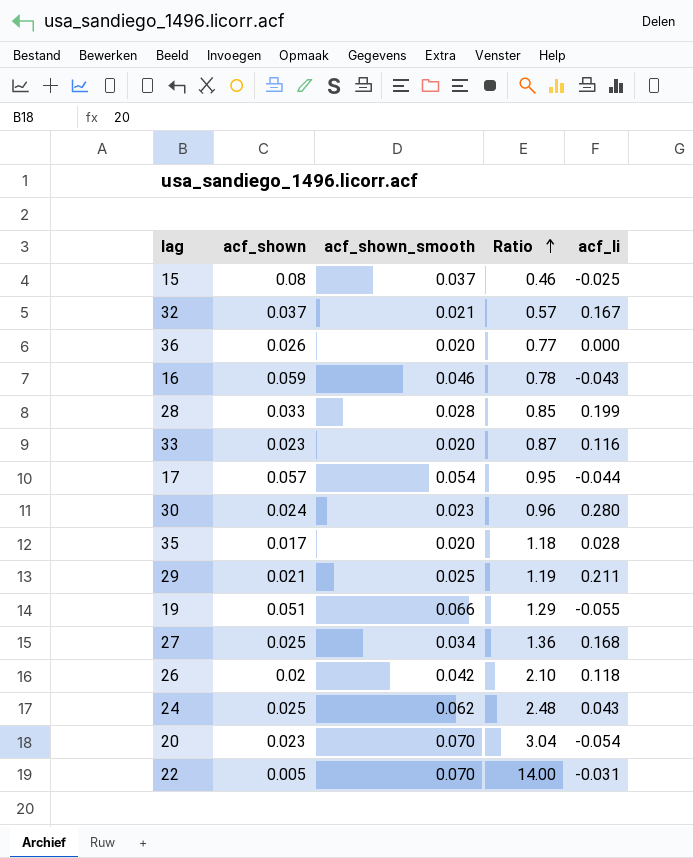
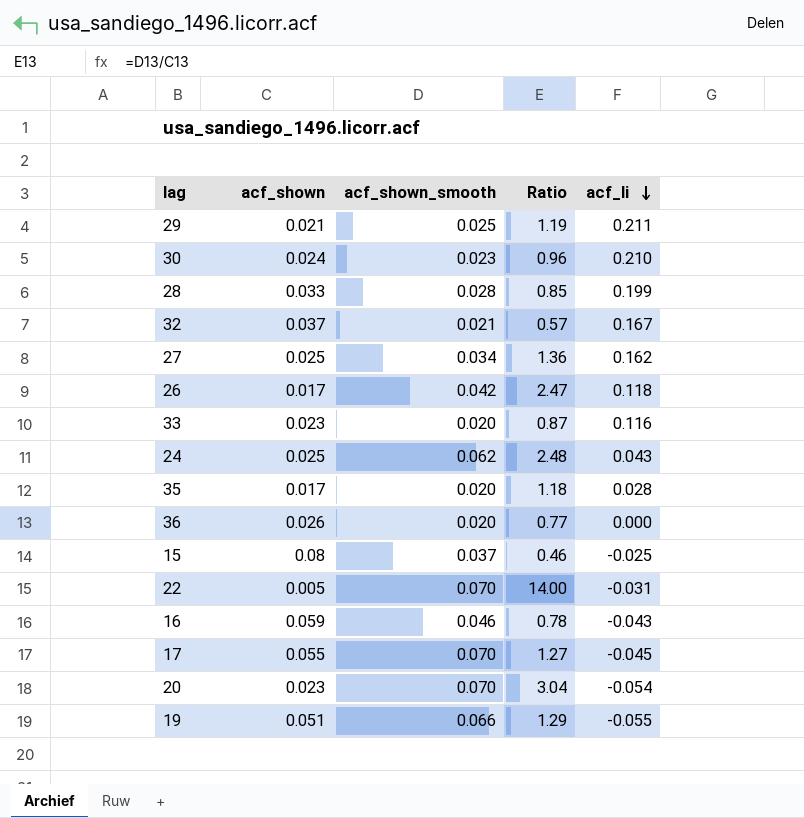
row order: Ratio ascending -> acf_li descending
30 | acf_li: 0.280 -> 0.210
27 | acf_li: 0.168 -> 0.162
26 | acf_shown: 0.02 -> 0.017
26 | Ratio: 2.10 -> 2.47
17 | acf_shown: 0.057 -> 0.055
17 | acf_shown_smooth: 0.054 -> 0.070
17 | Ratio: 0.95 -> 1.27
17 | acf_li: -0.044 -> -0.045

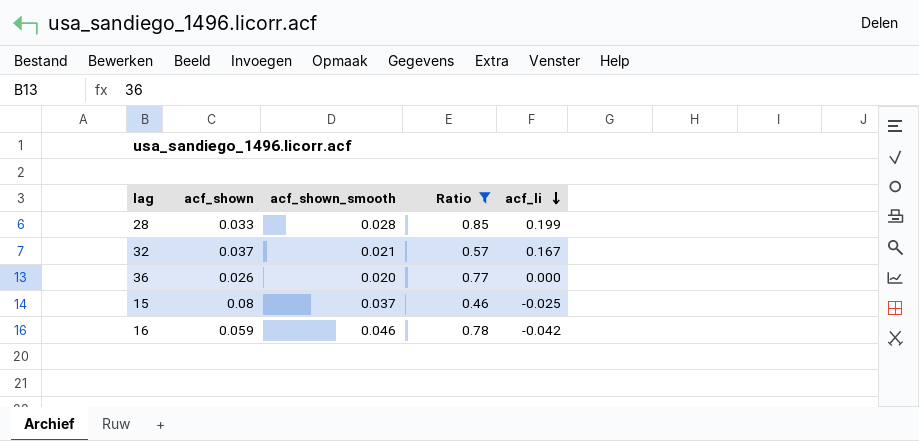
filter: none -> Ratio <= 0.85
16 | acf_li: -0.043 -> -0.042

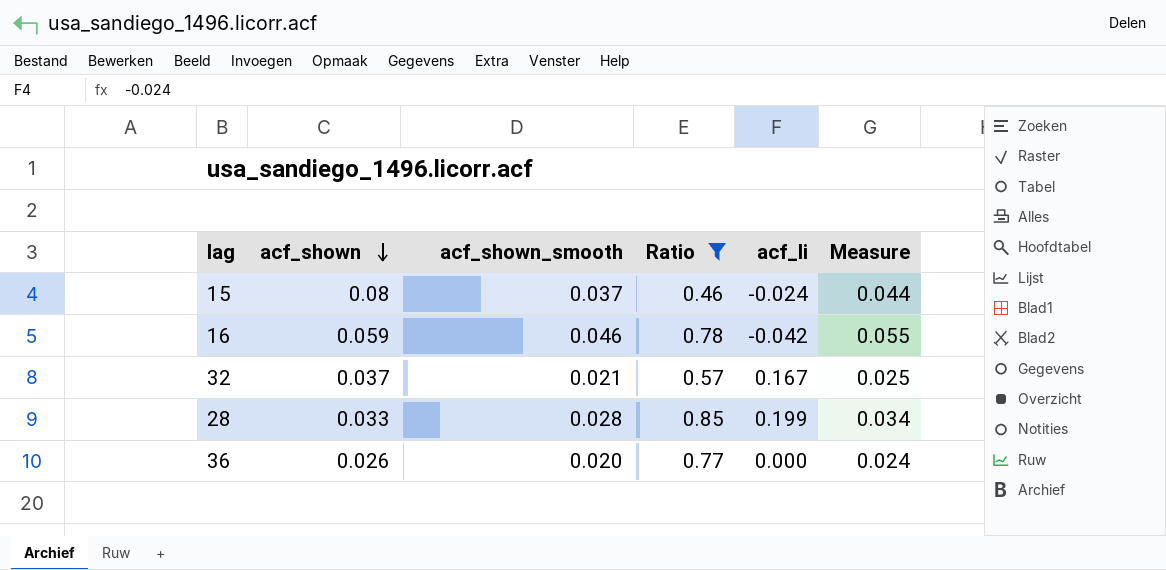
row order: acf_li descending -> acf_shown descending
column Measure | formula: none -> [acf_shown_smooth] * 1.2
15 | acf_li: -0.025 -> -0.024

